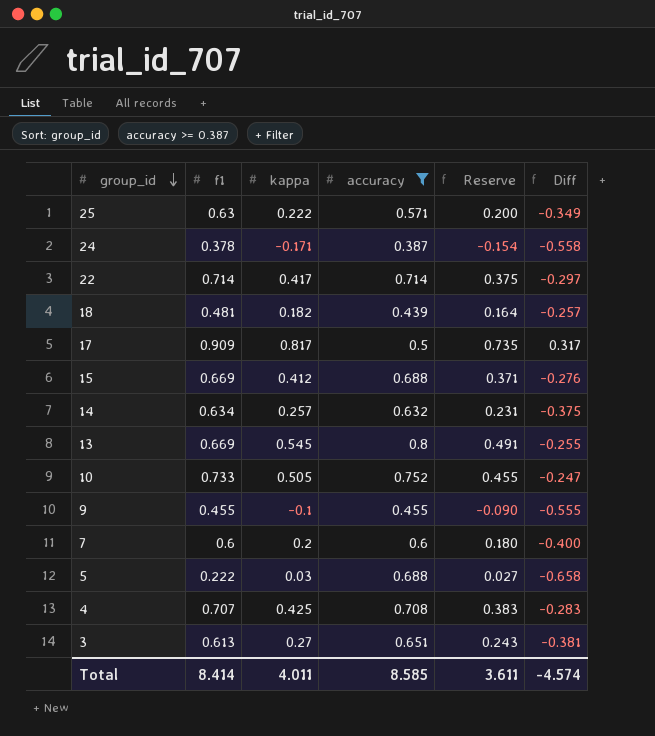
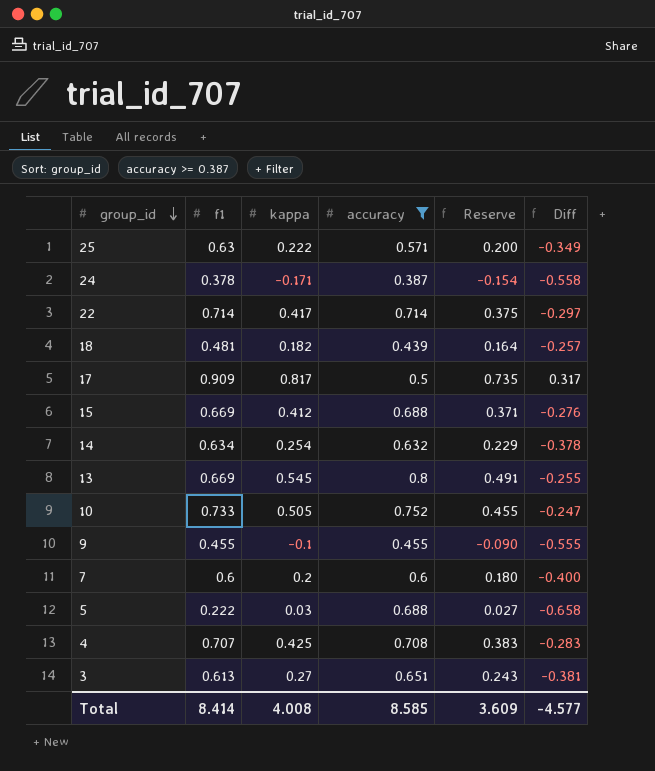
14 | kappa: 0.257 -> 0.254
14 | Reserve: 0.231 -> 0.229
14 | Diff: -0.375 -> -0.378
Total | kappa: 4.011 -> 4.008
Total | Reserve: 3.611 -> 3.609
Total | Diff: -4.574 -> -4.577

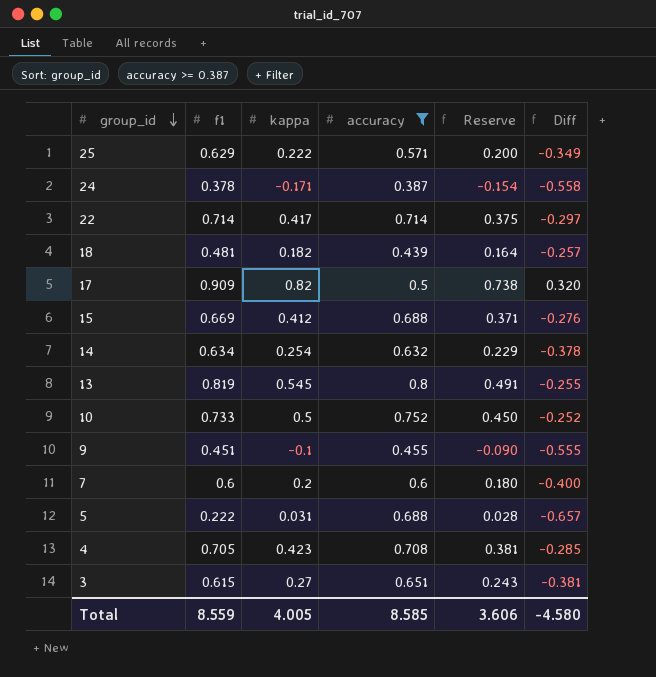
25 | f1: 0.63 -> 0.629
17 | kappa: 0.817 -> 0.82
17 | Reserve: 0.735 -> 0.738
17 | Diff: 0.317 -> 0.320
13 | f1: 0.669 -> 0.819
10 | kappa: 0.505 -> 0.5
10 | Reserve: 0.455 -> 0.450
10 | Diff: -0.247 -> -0.252
9 | f1: 0.455 -> 0.451
5 | kappa: 0.03 -> 0.031
5 | Reserve: 0.027 -> 0.028
5 | Diff: -0.658 -> -0.657
4 | f1: 0.707 -> 0.705
4 | kappa: 0.425 -> 0.423
4 | Reserve: 0.383 -> 0.381
4 | Diff: -0.283 -> -0.285
3 | f1: 0.613 -> 0.615
Total | f1: 8.414 -> 8.559
Total | kappa: 4.008 -> 4.005
Total | Reserve: 3.609 -> 3.606
Total | Diff: -4.577 -> -4.580

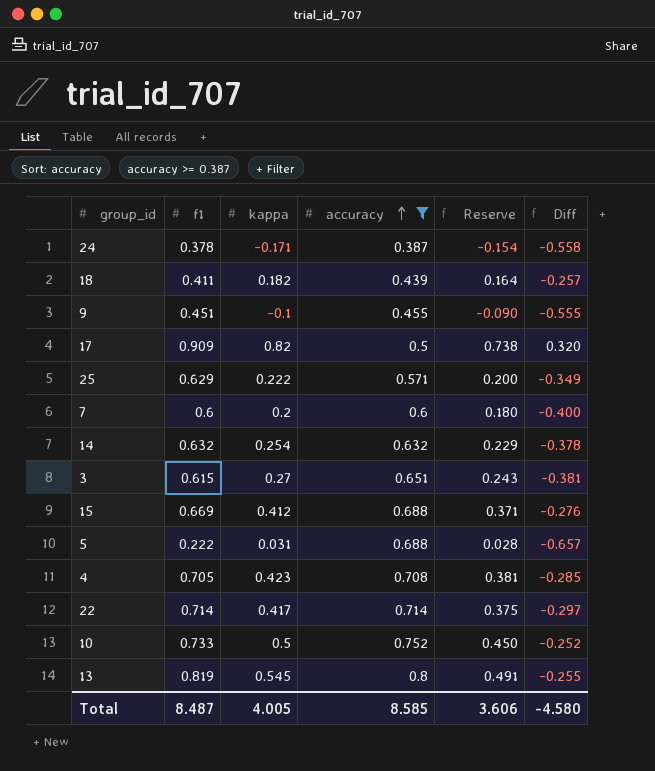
row order: group_id descending -> accuracy ascending
18 | f1: 0.481 -> 0.411
14 | f1: 0.634 -> 0.632
Total | f1: 8.559 -> 8.487

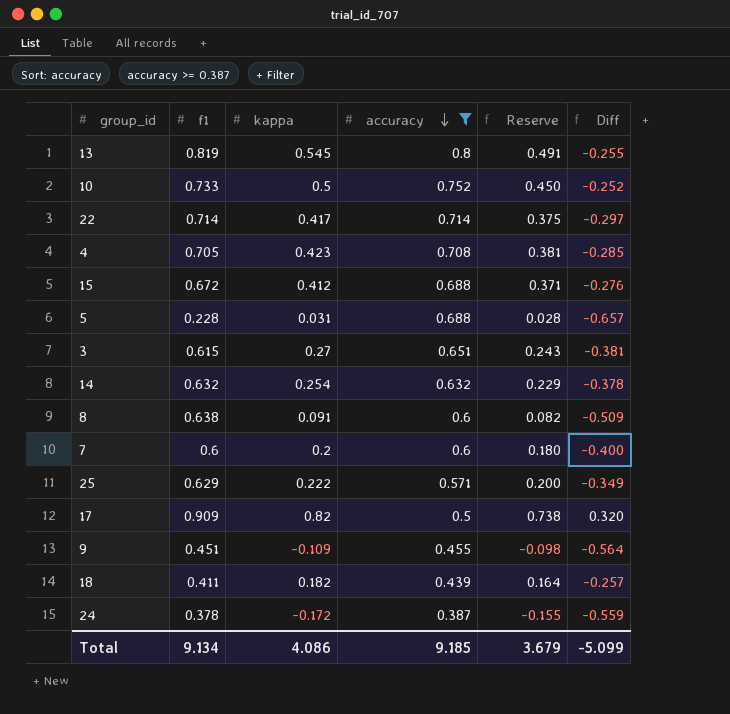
row order: accuracy ascending -> accuracy descending
15 | f1: 0.669 -> 0.672
5 | f1: 0.222 -> 0.228
row 8: none -> 0.638 | 0.091 | 0.6 | 0.082 | -0.509
9 | kappa: -0.1 -> -0.109
9 | Reserve: -0.090 -> -0.098
9 | Diff: -0.555 -> -0.564
24 | kappa: -0.171 -> -0.172
24 | Reserve: -0.154 -> -0.155
24 | Diff: -0.558 -> -0.559
Total | f1: 8.487 -> 9.134
Total | kappa: 4.005 -> 4.086
Total | accuracy: 8.585 -> 9.185
Total | Reserve: 3.606 -> 3.679
Total | Diff: -4.580 -> -5.099

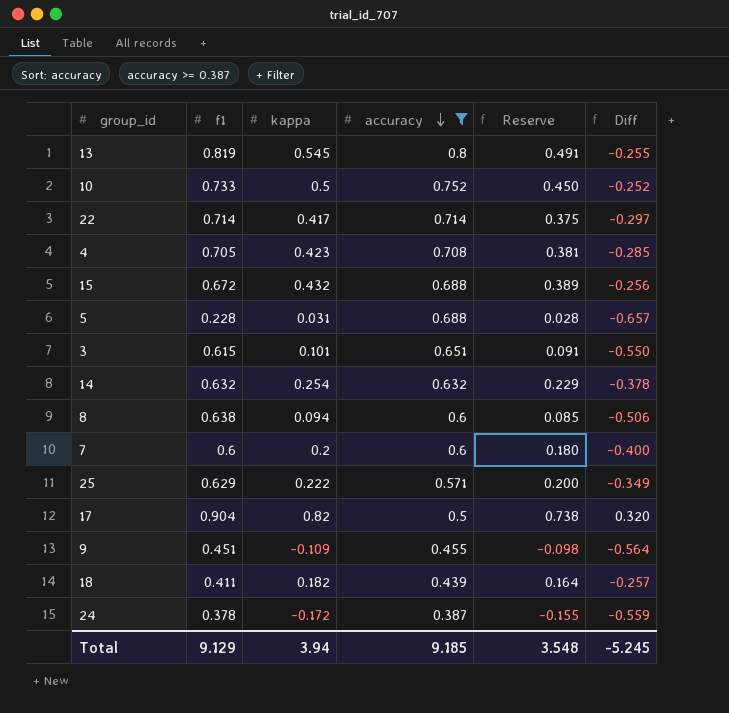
15 | kappa: 0.412 -> 0.432
15 | Reserve: 0.371 -> 0.389
15 | Diff: -0.276 -> -0.256
3 | kappa: 0.27 -> 0.101
3 | Reserve: 0.243 -> 0.091
3 | Diff: -0.381 -> -0.550
8 | kappa: 0.091 -> 0.094
8 | Reserve: 0.082 -> 0.085
8 | Diff: -0.509 -> -0.506
17 | f1: 0.909 -> 0.904
Total | f1: 9.134 -> 9.129
Total | kappa: 4.086 -> 3.94
Total | Reserve: 3.679 -> 3.548
Total | Diff: -5.099 -> -5.245

